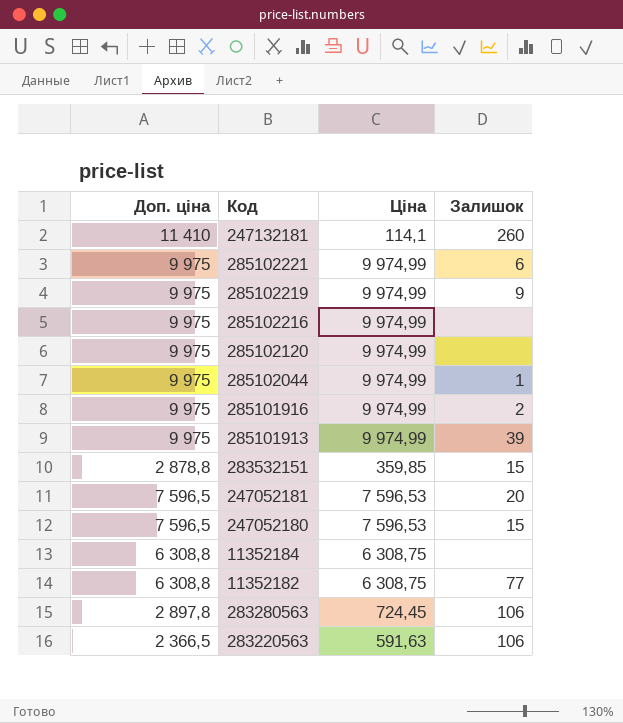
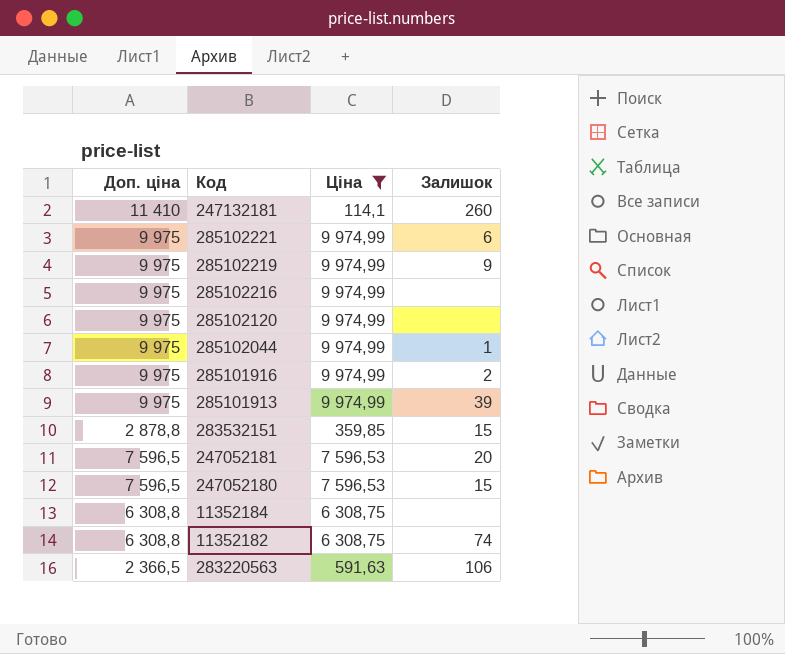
filter: none -> Ціна != 724,45
11352182 | Залишок: 77 -> 74

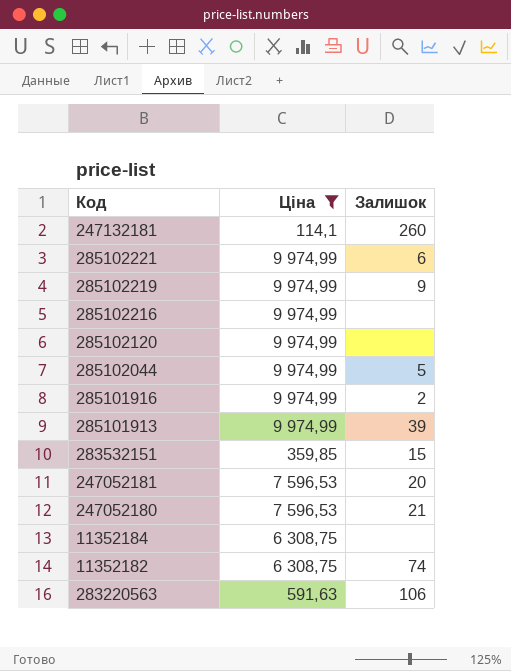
column Доп. ціна | position: 1 -> none
285102044 | Залишок: 1 -> 5
247052180 | Залишок: 15 -> 21

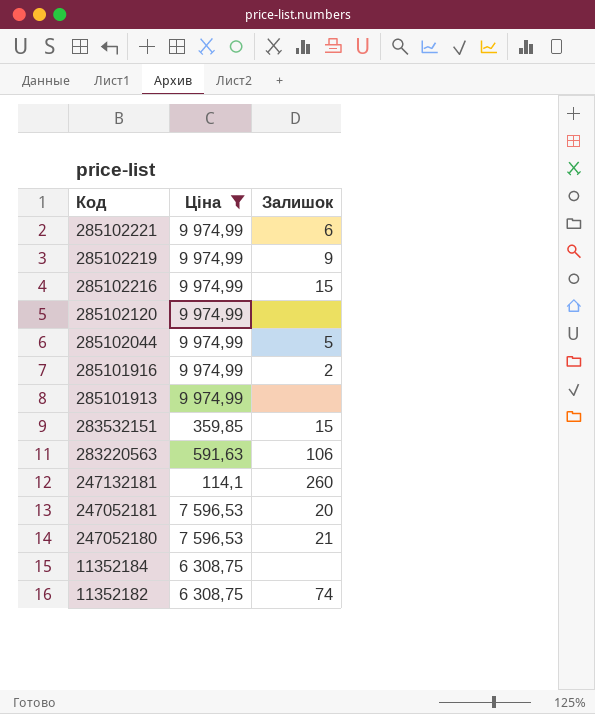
row order: none -> Код descending
285102216 | Залишок: none -> 15
285101913 | Залишок: 39 -> none

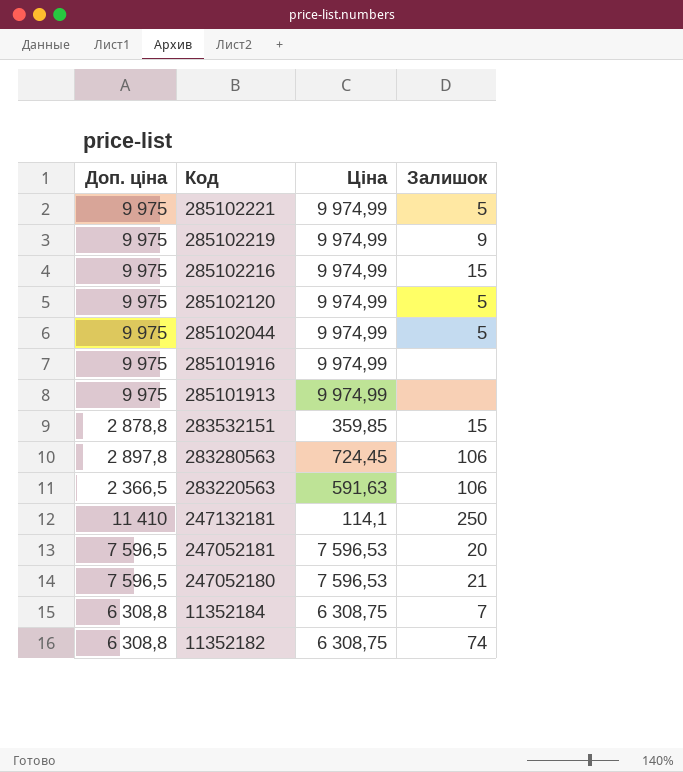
filter: Ціна != 724,45 -> none
column Доп. ціна | position: none -> 1
285102221 | Залишок: 6 -> 5
285102120 | Залишок: none -> 5
285101916 | Залишок: 2 -> none
247132181 | Залишок: 260 -> 250
11352184 | Залишок: none -> 7

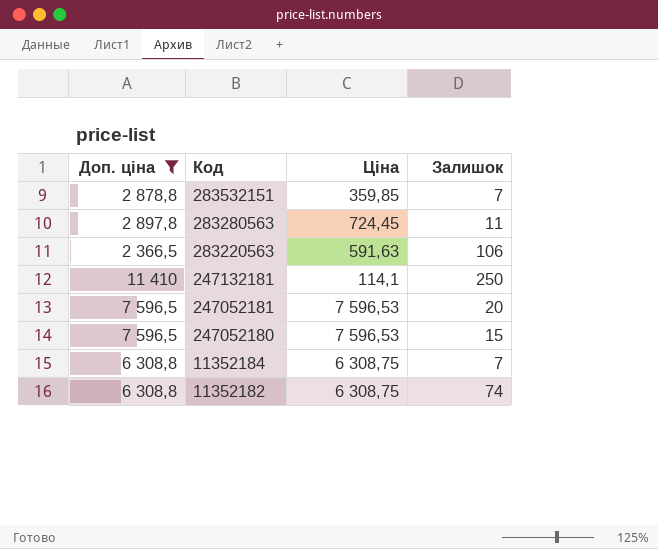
filter: none -> Доп. ціна != 9 975
283532151 | Залишок: 15 -> 7
283280563 | Залишок: 106 -> 11
247052180 | Залишок: 21 -> 15

